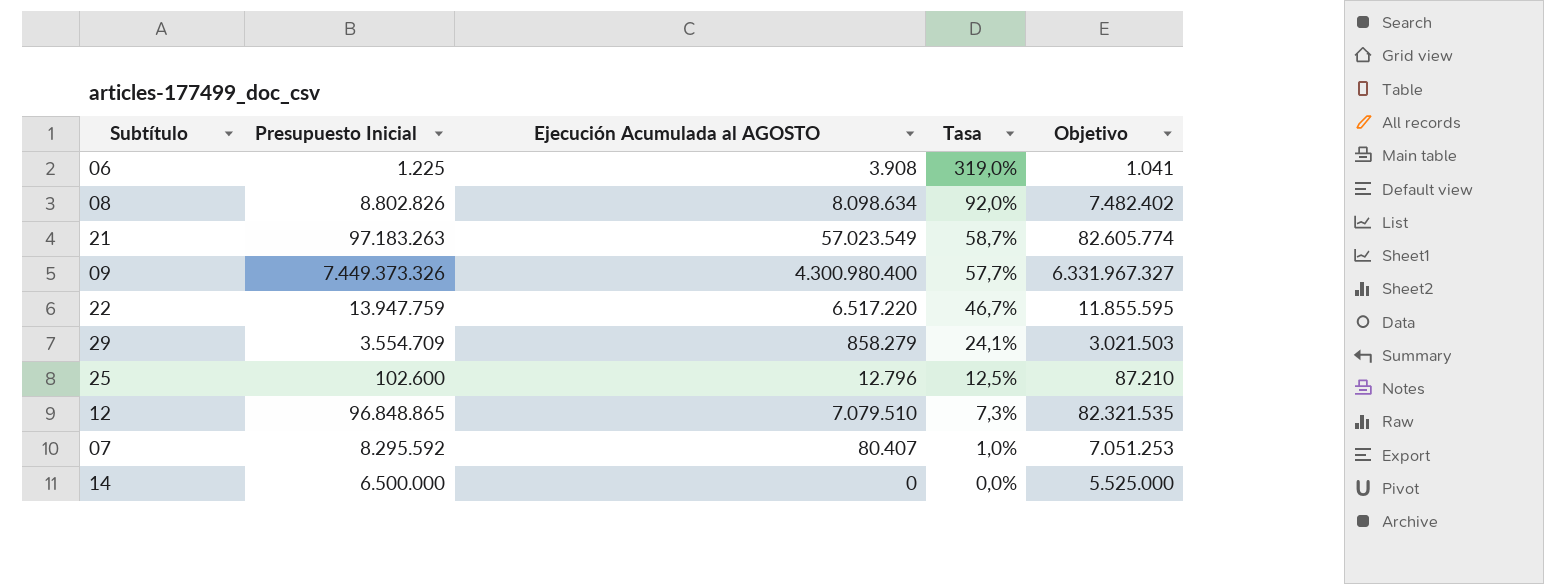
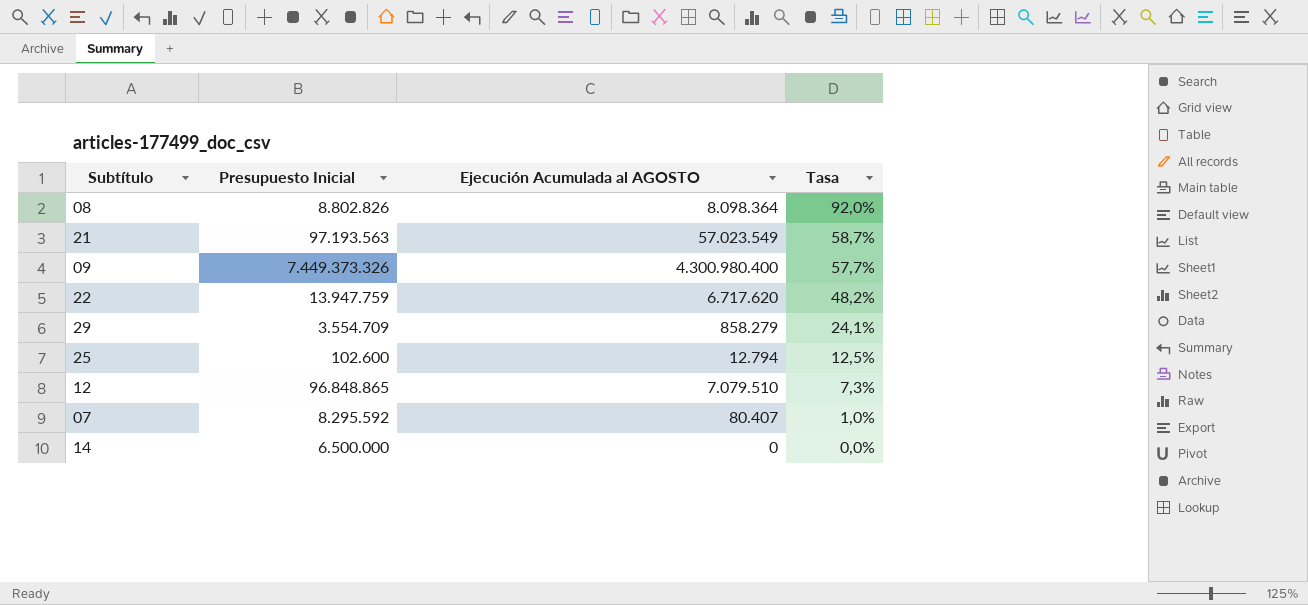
column Objetivo | formula: [Presupuesto Inicial] * 0,85 -> none
row 06: 1.225 | 3.908 | 319,0% | 1.041 -> none
08 | Ejecución Acumulada al AGOSTO: 8.098.634 -> 8.098.364
21 | Presupuesto Inicial: 97.183.263 -> 97.193.563
22 | Ejecución Acumulada al AGOSTO: 6.517.220 -> 6.717.620
22 | Tasa: 46,7% -> 48,2%
25 | Ejecución Acumulada al AGOSTO: 12.796 -> 12.794

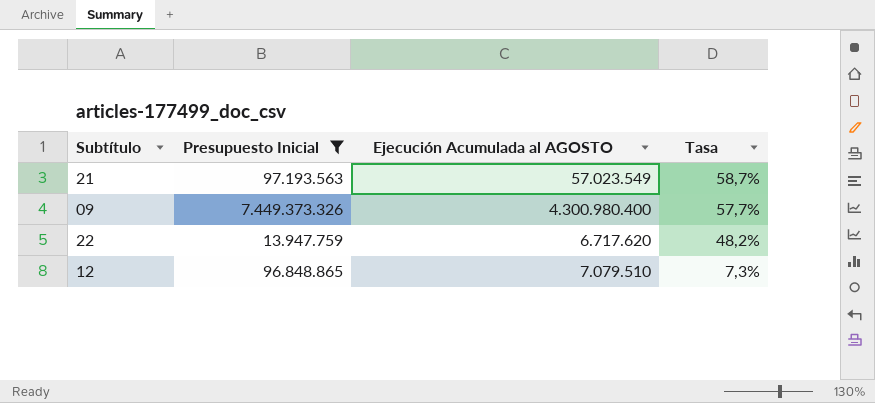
filter: none -> Presupuesto Inicial >= 13.947.759

